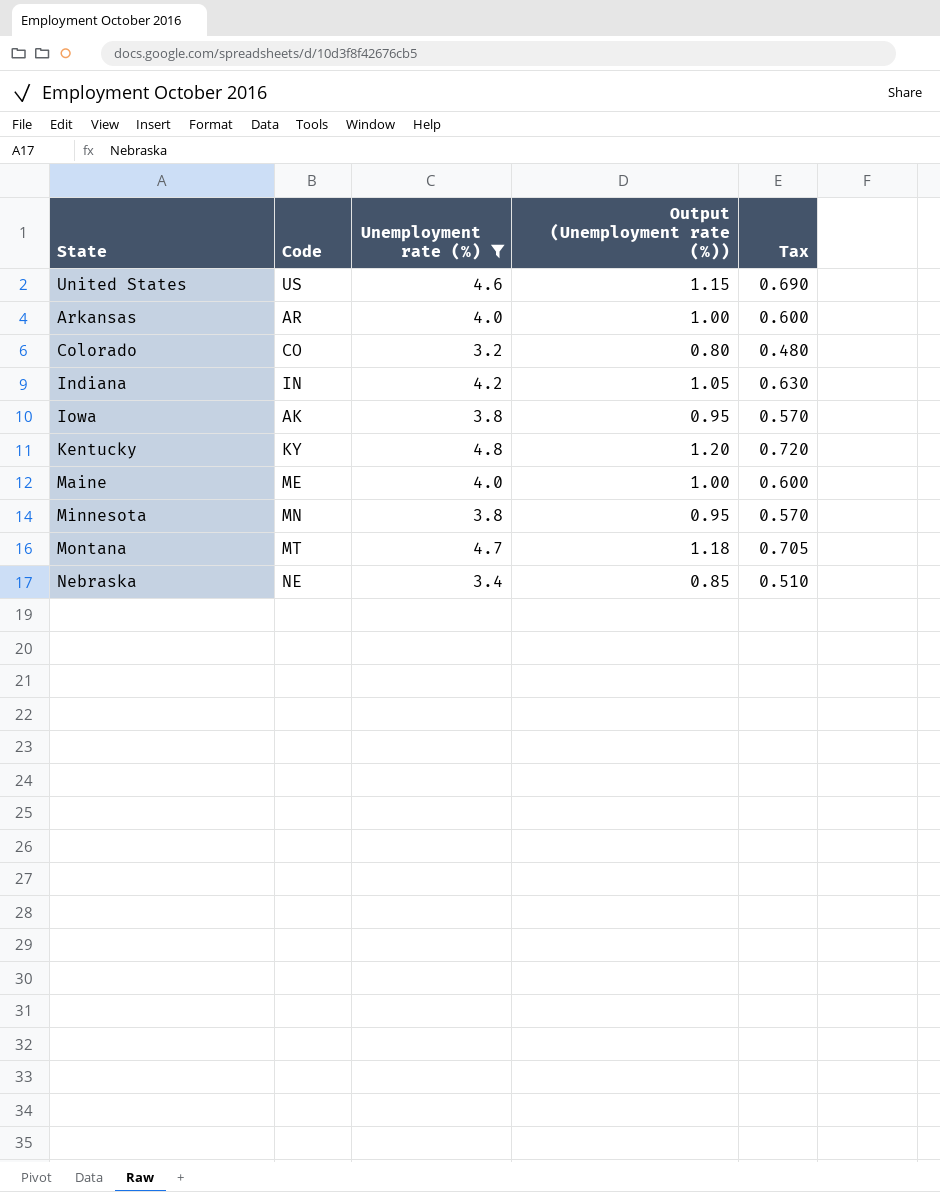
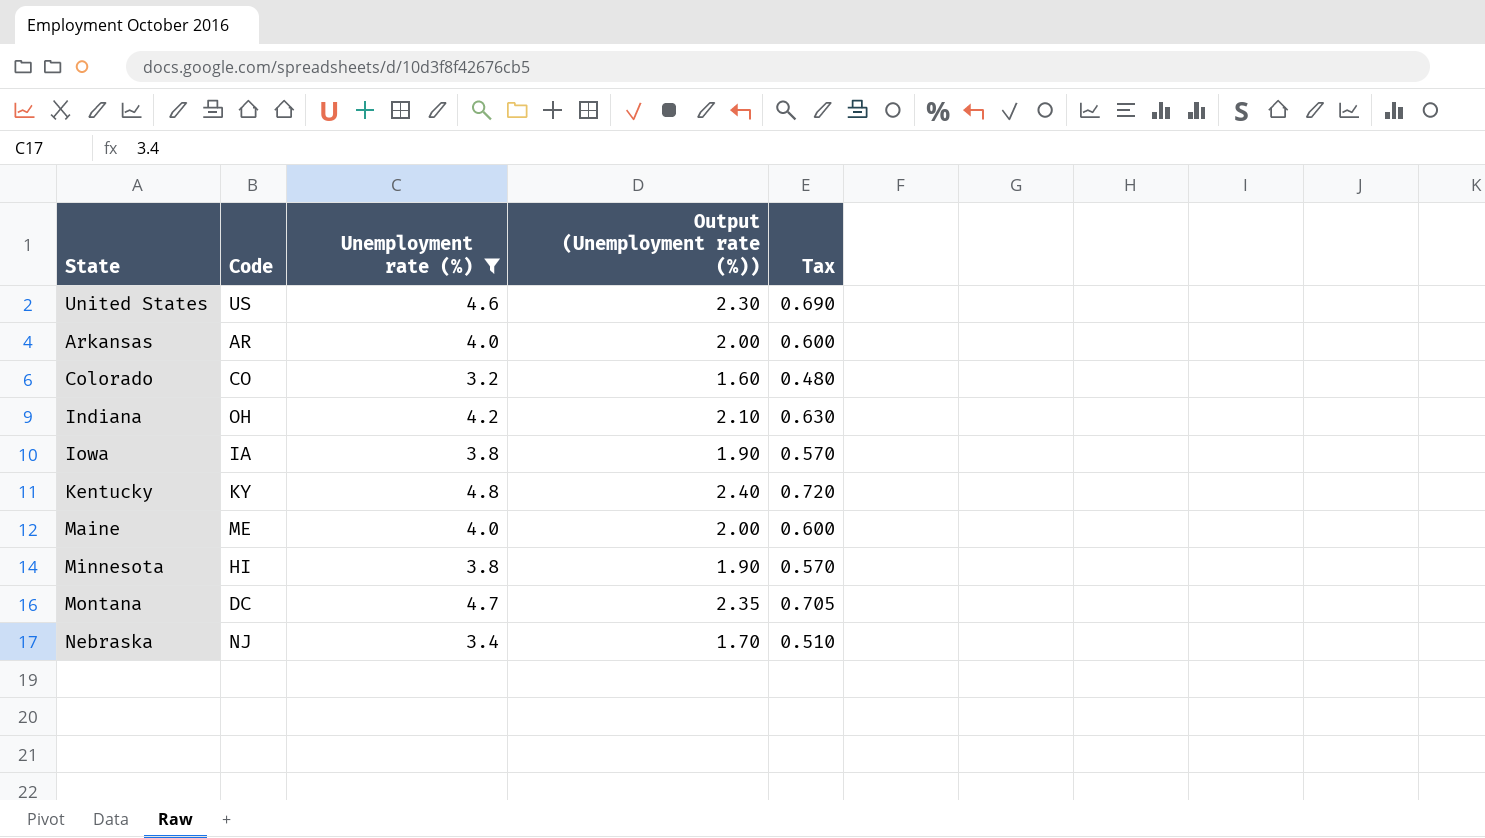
column Output (Unemployment rate (%)) | formula: [Unemployment rate (%)] * 0.25 -> [Unemployment rate (%)] * 0.5
Indiana | Code: IN -> OH
Iowa | Code: AK -> IA
Minnesota | Code: MN -> HI
Montana | Code: MT -> DC
Nebraska | Code: NE -> NJ

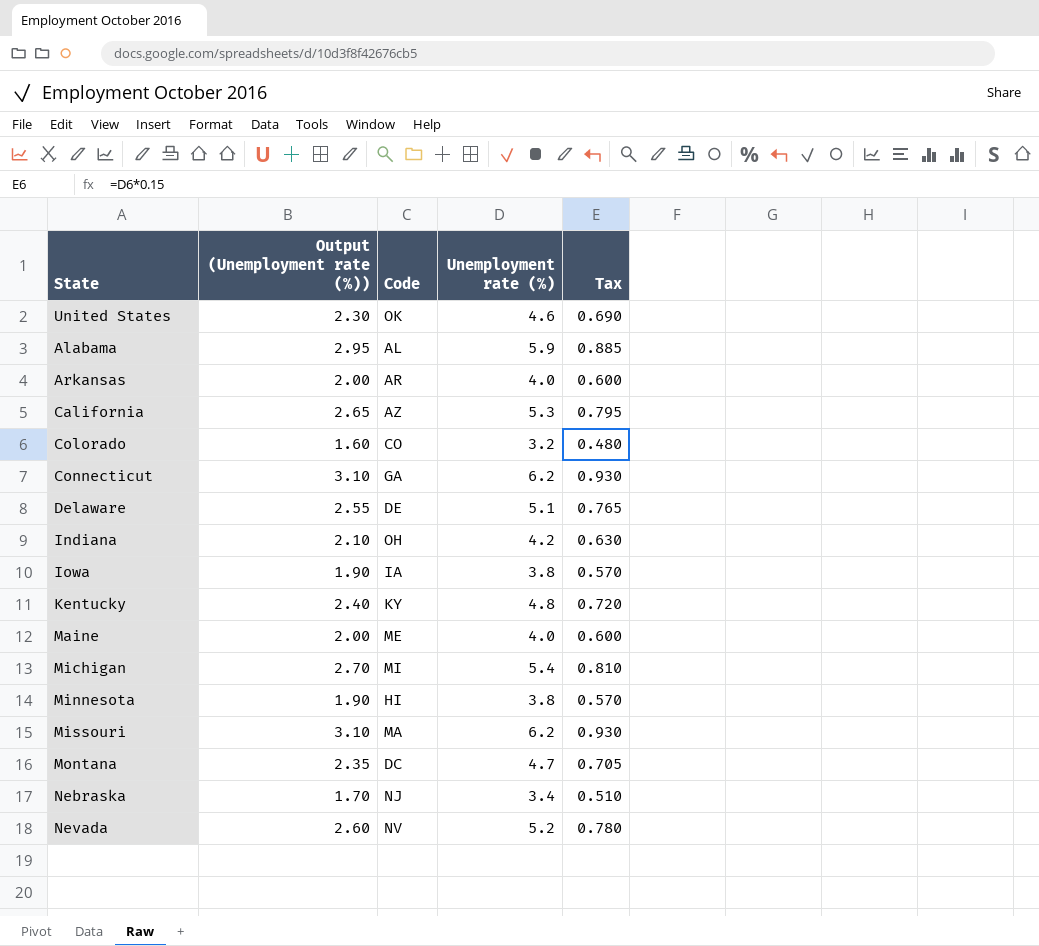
filter: Unemployment rate (%) <= 4.8 -> none
column Output (Unemployment rate (%)) | position: 4 -> 2
United States | Code: US -> OK

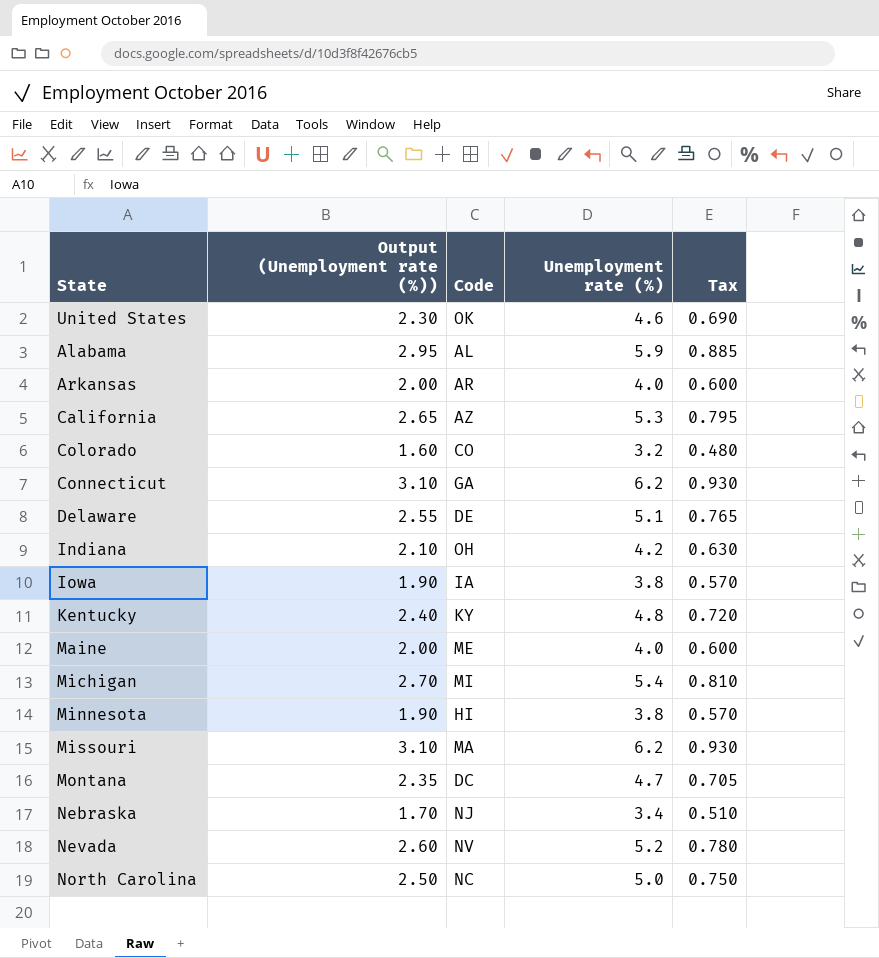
row North Carolina: none -> 2.50 | NC | 5.0 | 0.750

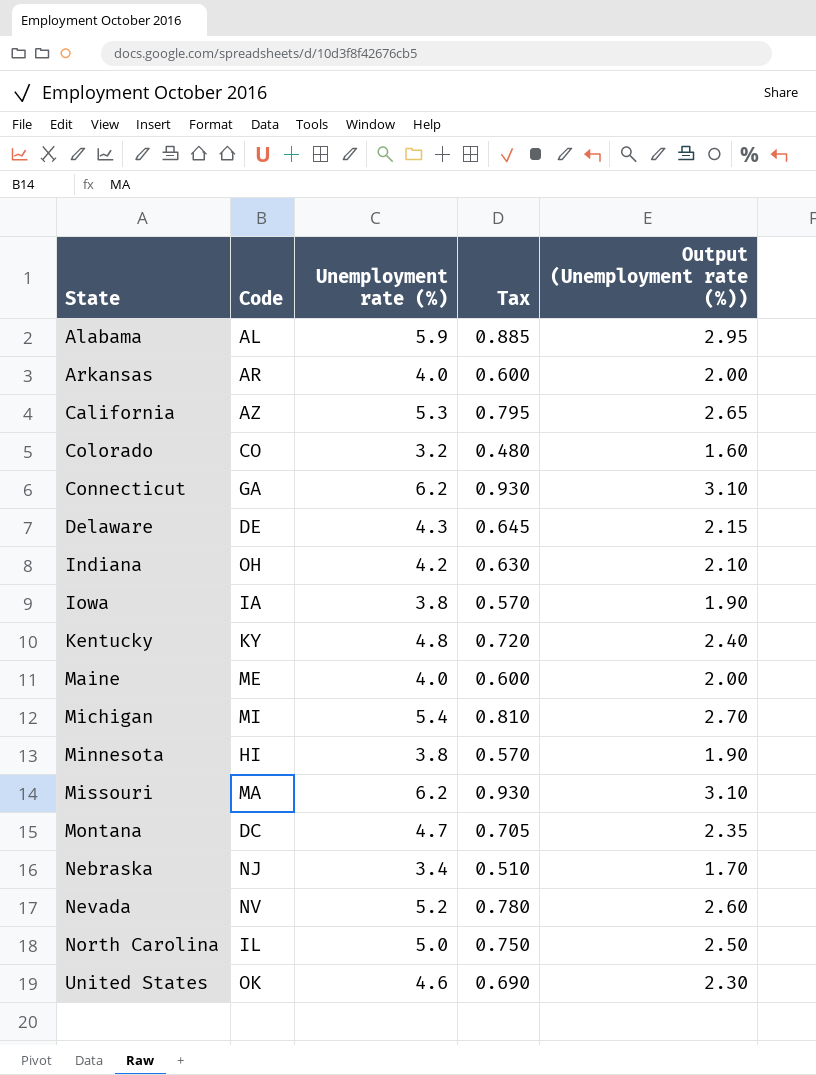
row order: none -> State ascending
column Output (Unemployment rate (%)) | position: 2 -> 5
Delaware | Unemployment rate (%): 5.1 -> 4.3
Delaware | Tax: 0.765 -> 0.645
Delaware | Output (Unemployment rate (%)): 2.55 -> 2.15
North Carolina | Code: NC -> IL

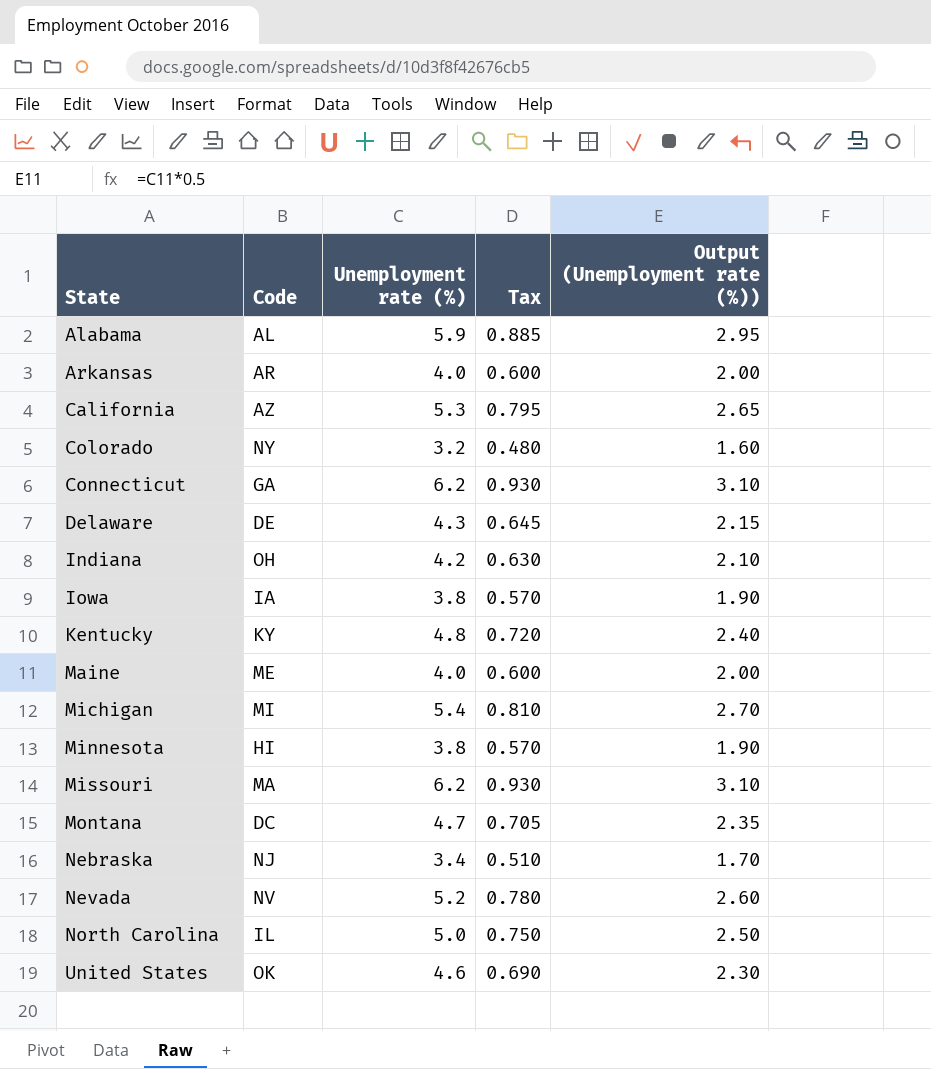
Colorado | Code: CO -> NY

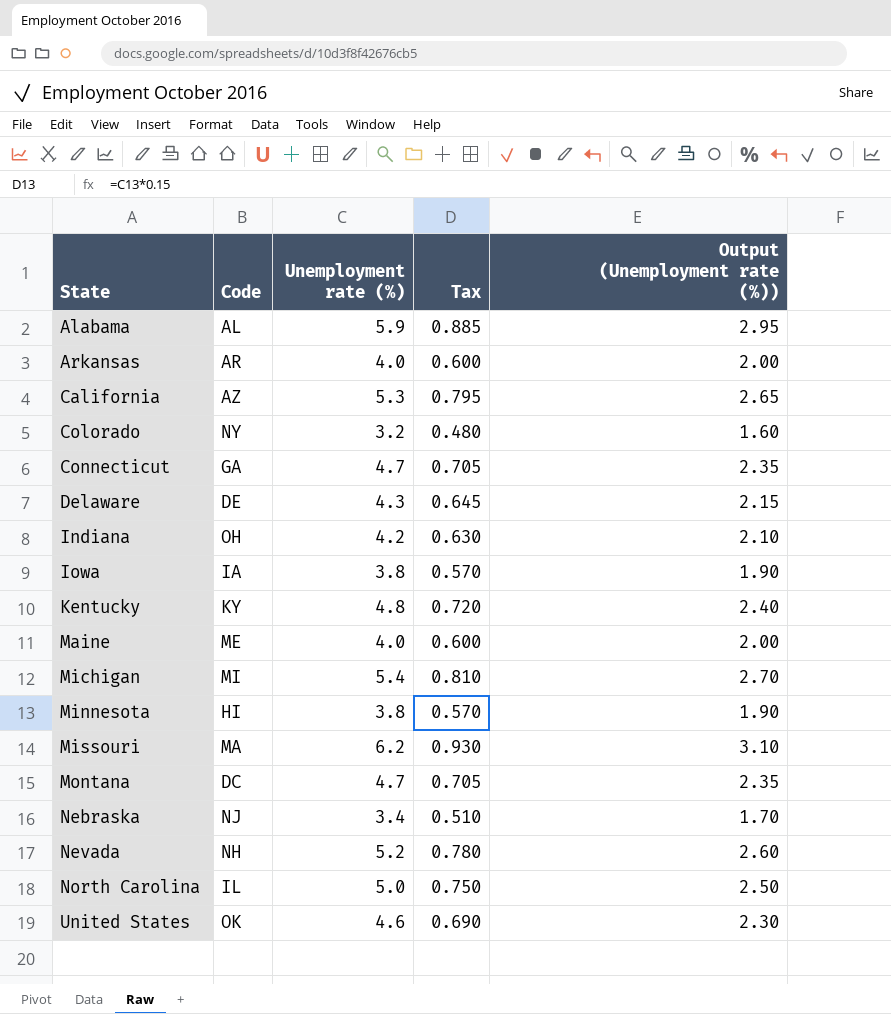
Connecticut | Unemployment rate (%): 6.2 -> 4.7
Connecticut | Tax: 0.930 -> 0.705
Connecticut | Output (Unemployment rate (%)): 3.10 -> 2.35
Nevada | Code: NV -> NH

